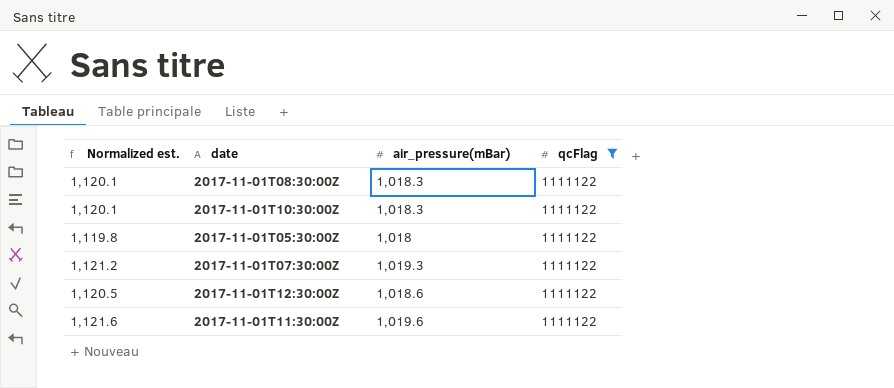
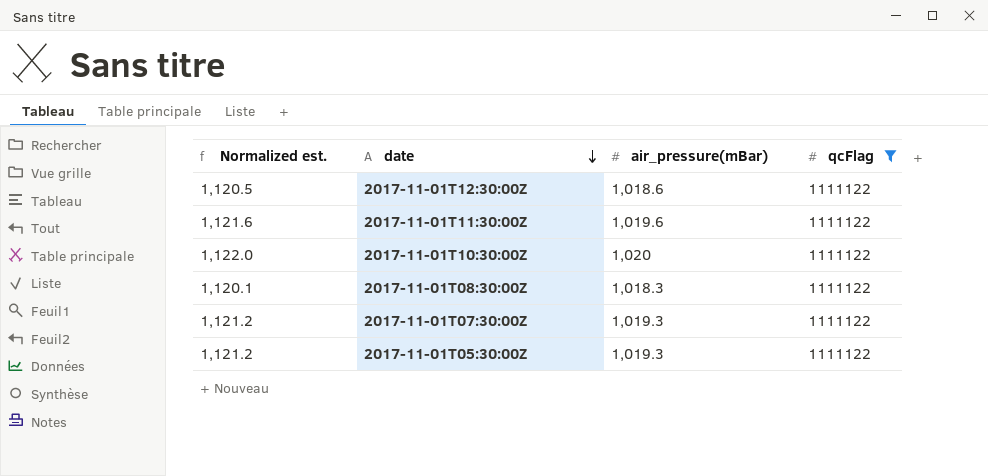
row order: none -> date descending
2017-11-01T10:30:00Z | Normalized est.: 1,120.1 -> 1,122.0
2017-11-01T10:30:00Z | air_pressure(mBar): 1,018.3 -> 1,020
2017-11-01T05:30:00Z | Normalized est.: 1,119.8 -> 1,121.2
2017-11-01T05:30:00Z | air_pressure(mBar): 1,018 -> 1,019.3

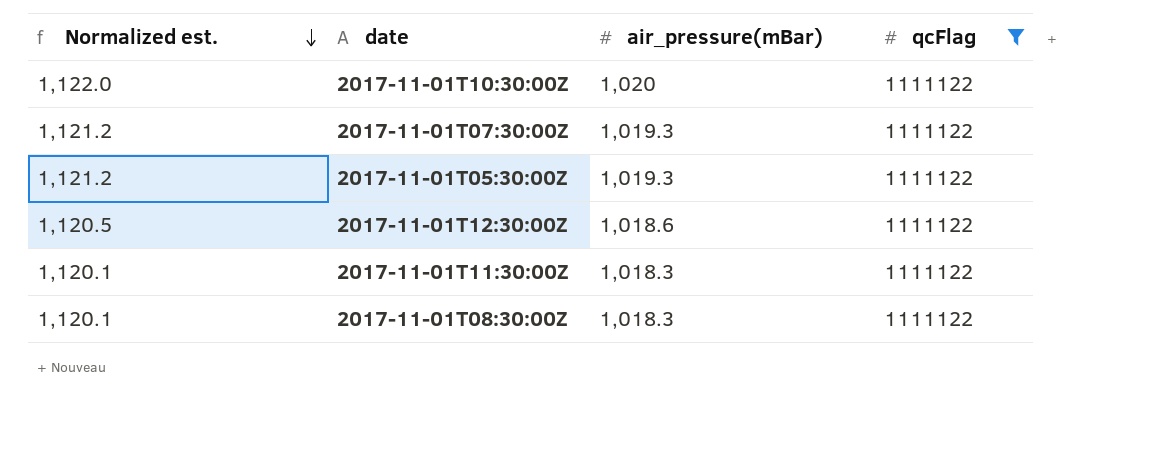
row order: date descending -> Normalized est. descending
2017-11-01T11:30:00Z | Normalized est.: 1,121.6 -> 1,120.1
2017-11-01T11:30:00Z | air_pressure(mBar): 1,019.6 -> 1,018.3

